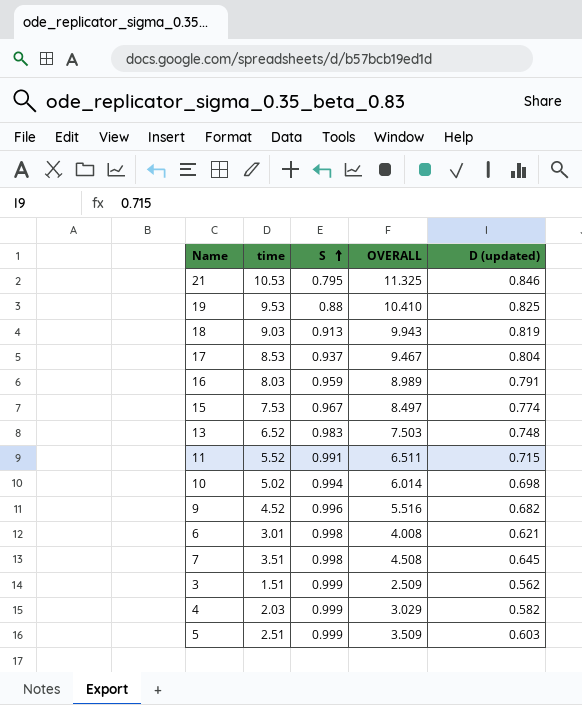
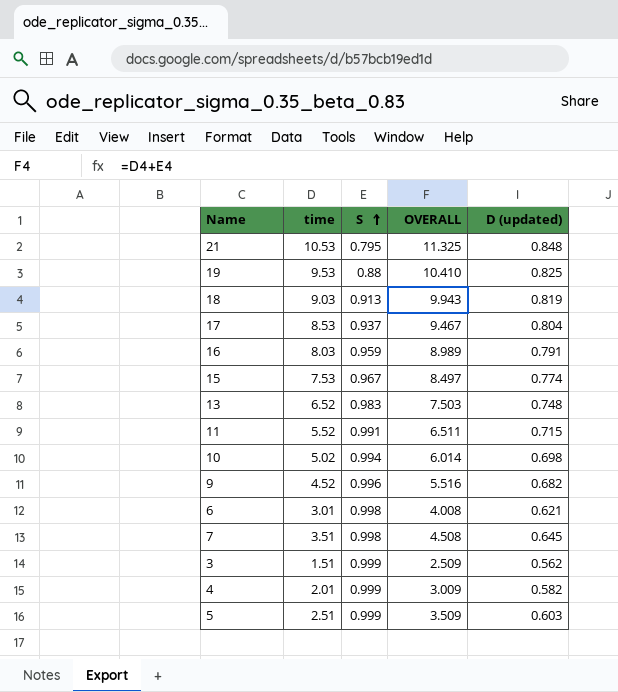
21 | D (updated): 0.846 -> 0.848
4 | time: 2.03 -> 2.01
4 | OVERALL: 3.029 -> 3.009

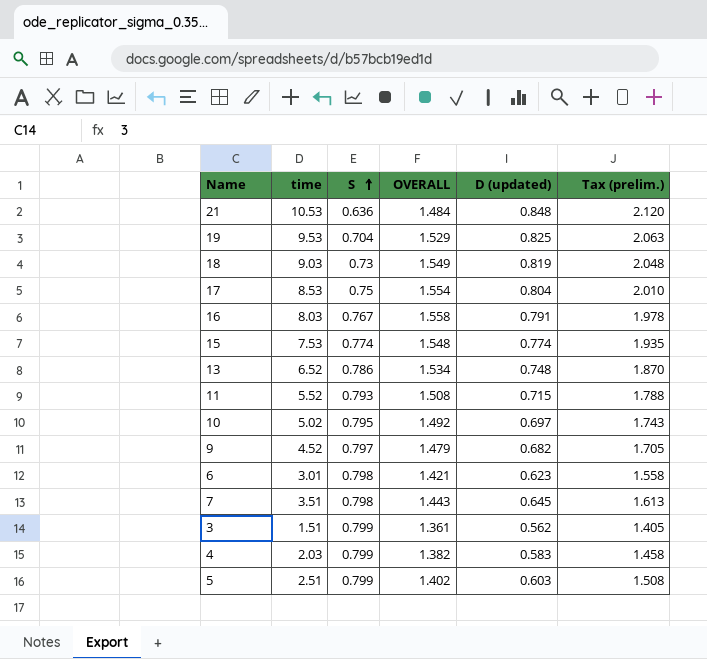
column OVERALL | formula: [time] + [S] -> [S] + [D (updated)]
column Tax (prelim.) | formula: none -> [D (updated)] * 2.5
21 | S: 0.795 -> 0.636
19 | S: 0.88 -> 0.704
18 | S: 0.913 -> 0.73
17 | S: 0.937 -> 0.75
16 | S: 0.959 -> 0.767
15 | S: 0.967 -> 0.774
13 | S: 0.983 -> 0.786
11 | S: 0.991 -> 0.793
10 | S: 0.994 -> 0.795
10 | D (updated): 0.698 -> 0.697
9 | S: 0.996 -> 0.797
6 | S: 0.998 -> 0.798
6 | D (updated): 0.621 -> 0.623
7 | S: 0.998 -> 0.798
3 | S: 0.999 -> 0.799
4 | time: 2.01 -> 2.03
4 | S: 0.999 -> 0.799
4 | D (updated): 0.582 -> 0.583
5 | S: 0.999 -> 0.799

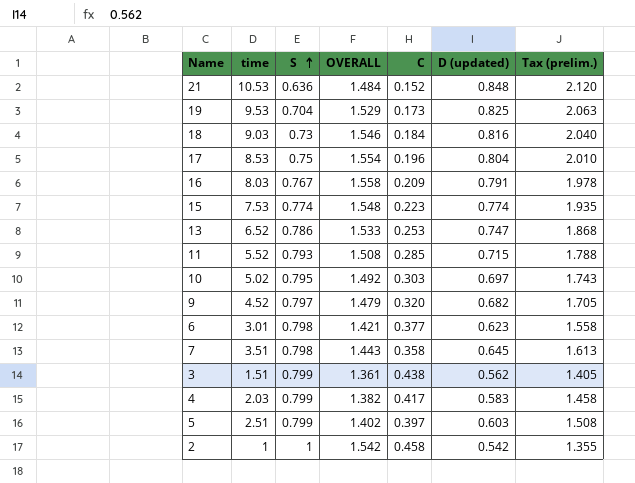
column C | position: none -> 5
18 | OVERALL: 1.549 -> 1.546
18 | D (updated): 0.819 -> 0.816
18 | Tax (prelim.): 2.048 -> 2.040
13 | OVERALL: 1.534 -> 1.533
13 | D (updated): 0.748 -> 0.747
13 | Tax (prelim.): 1.870 -> 1.868
row 2: none -> 1 | 1 | 1.542 | 0.458 | 0.542 | 1.355

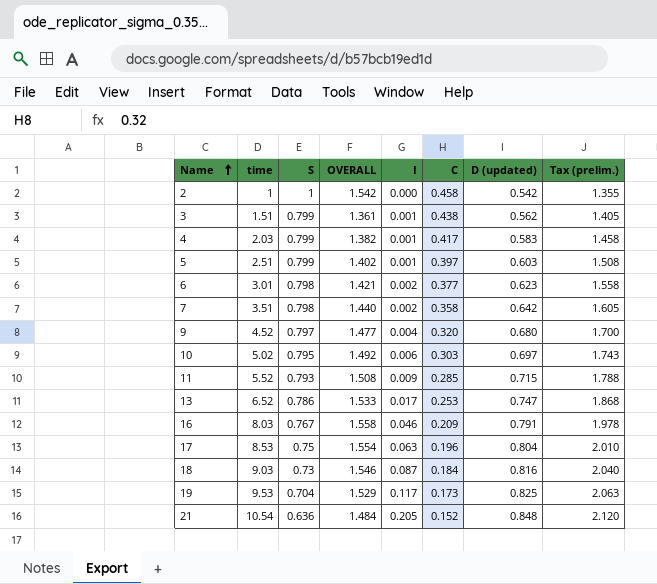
row order: S ascending -> Name ascending
column I | position: none -> 5
row 15: 7.53 | 0.774 | 1.548 | 0.223 | 0.774 | 1.935 -> none
7 | OVERALL: 1.443 -> 1.440
7 | D (updated): 0.645 -> 0.642
7 | Tax (prelim.): 1.613 -> 1.605
9 | OVERALL: 1.479 -> 1.477
9 | D (updated): 0.682 -> 0.680
9 | Tax (prelim.): 1.705 -> 1.700
21 | time: 10.53 -> 10.54

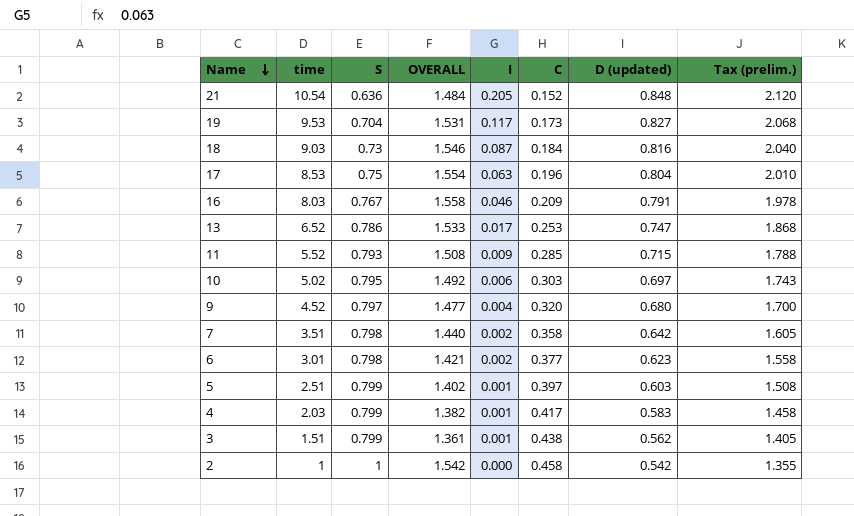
row order: Name ascending -> Name descending
19 | OVERALL: 1.529 -> 1.531
19 | D (updated): 0.825 -> 0.827
19 | Tax (prelim.): 2.063 -> 2.068

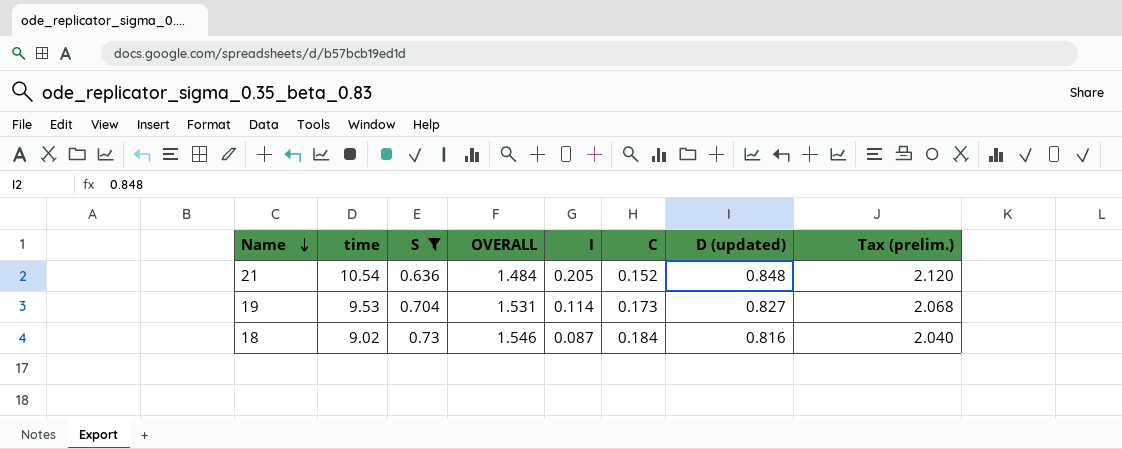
filter: none -> S <= 0.73
19 | I: 0.117 -> 0.114
18 | time: 9.03 -> 9.02

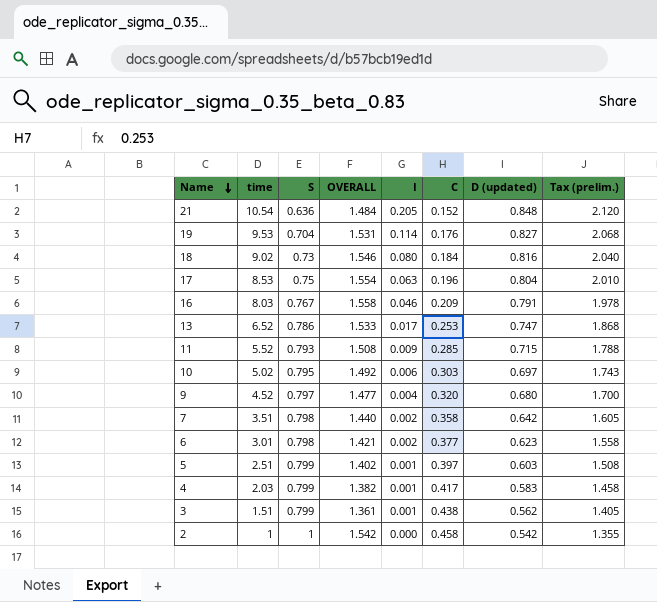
filter: S <= 0.73 -> none
19 | C: 0.173 -> 0.176
18 | I: 0.087 -> 0.080

